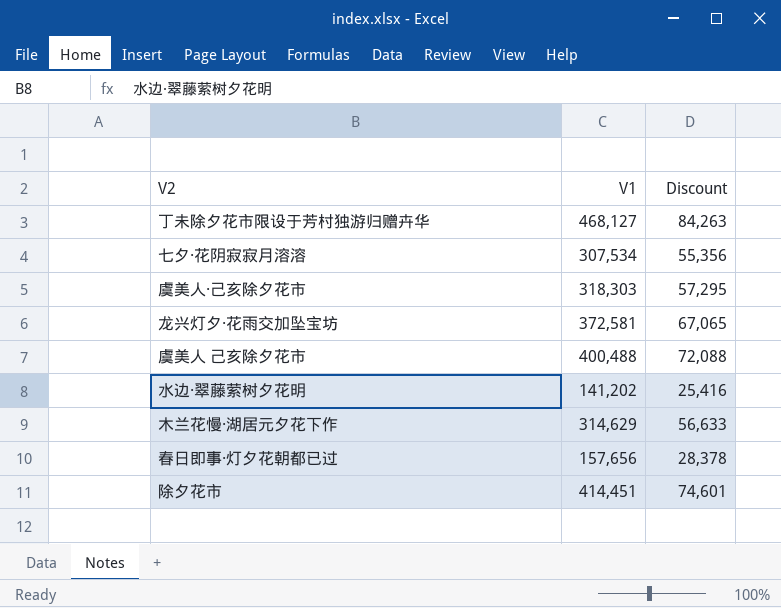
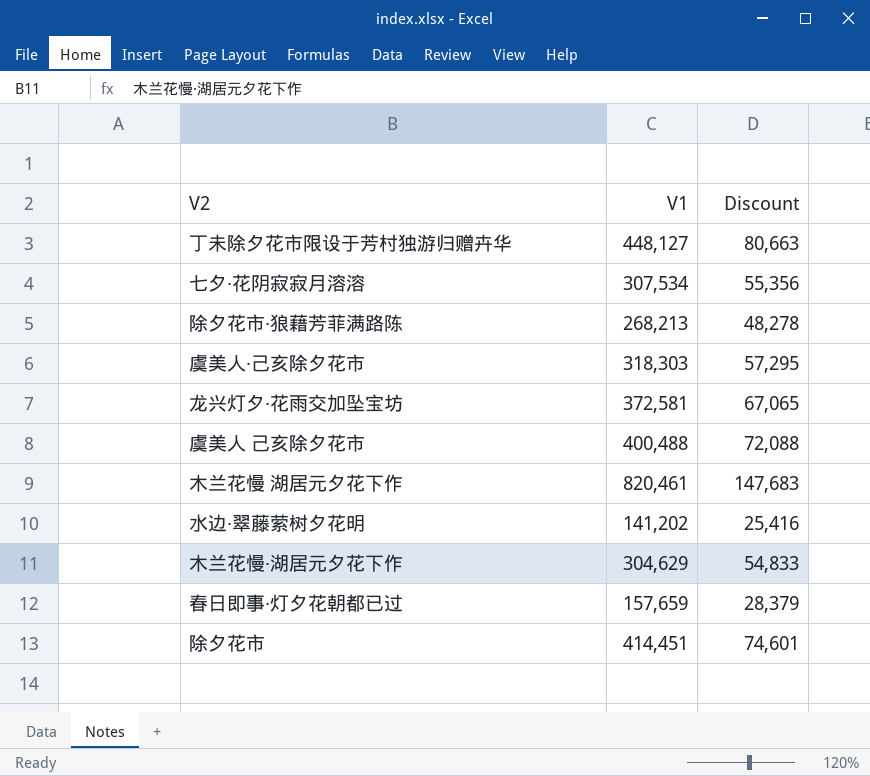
丁未除夕花市限设于芳村独游归赠卉华 | V1: 468,127 -> 448,127
丁未除夕花市限设于芳村独游归赠卉华 | Discount: 84,263 -> 80,663
row 除夕花市·狼藉芳菲满路陈: none -> 268,213 | 48,278
row 木兰花慢 湖居元夕花下作: none -> 820,461 | 147,683
木兰花慢·湖居元夕花下作 | V1: 314,629 -> 304,629
木兰花慢·湖居元夕花下作 | Discount: 56,633 -> 54,833
春日即事·灯夕花朝都已过 | V1: 157,656 -> 157,659
春日即事·灯夕花朝都已过 | Discount: 28,378 -> 28,379

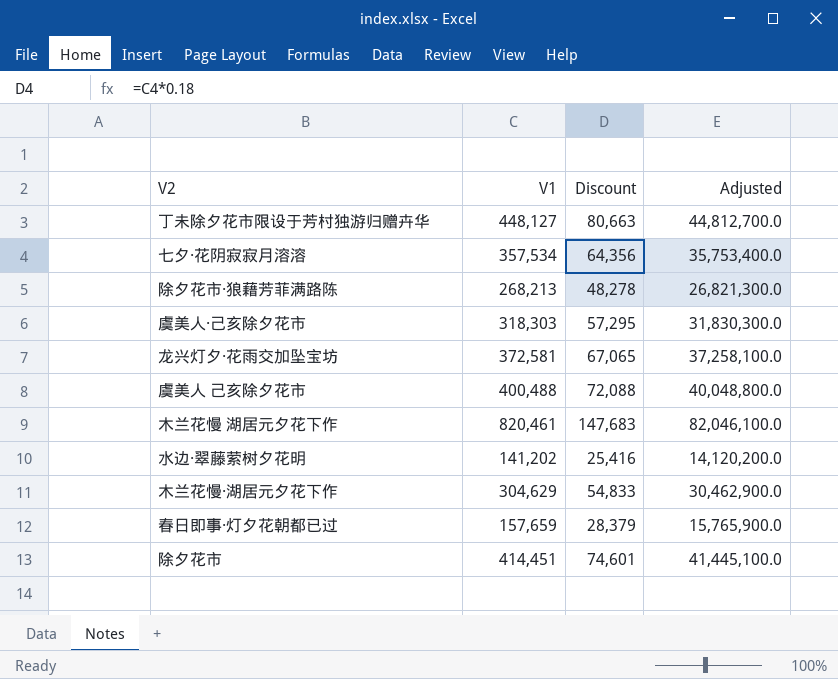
column Adjusted | formula: none -> [V1] * 100
七夕·花阴寂寂月溶溶 | V1: 307,534 -> 357,534
七夕·花阴寂寂月溶溶 | Discount: 55,356 -> 64,356

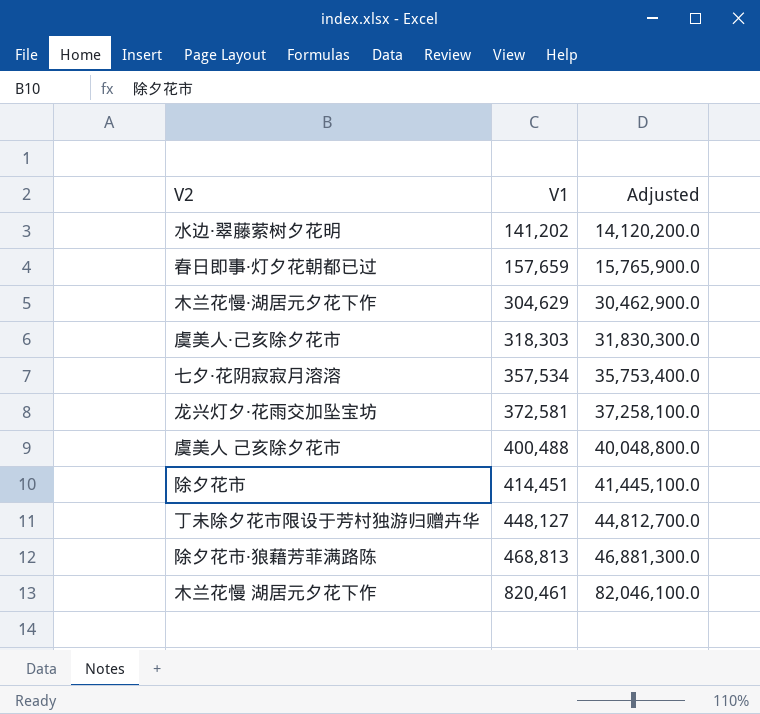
row order: none -> V1 ascending
column Discount | formula: [V1] * 0.18 -> none
除夕花市·狼藉芳菲满路陈 | V1: 268,213 -> 468,813
除夕花市·狼藉芳菲满路陈 | Adjusted: 26,821,300.0 -> 46,881,300.0

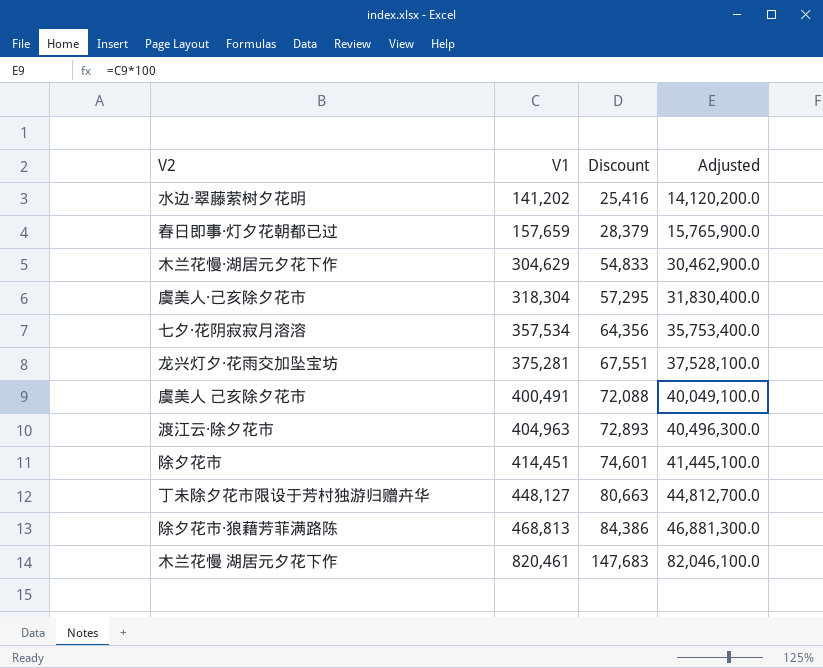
column Discount | formula: none -> [V1] * 0.18
虞美人·己亥除夕花市 | V1: 318,303 -> 318,304
虞美人·己亥除夕花市 | Adjusted: 31,830,300.0 -> 31,830,400.0
龙兴灯夕·花雨交加坠宝坊 | V1: 372,581 -> 375,281
龙兴灯夕·花雨交加坠宝坊 | Adjusted: 37,258,100.0 -> 37,528,100.0
虞美人 己亥除夕花市 | V1: 400,488 -> 400,491
虞美人 己亥除夕花市 | Adjusted: 40,048,800.0 -> 40,049,100.0
row 渡江云·除夕花市: none -> 404,963 | 72,893 | 40,496,300.0

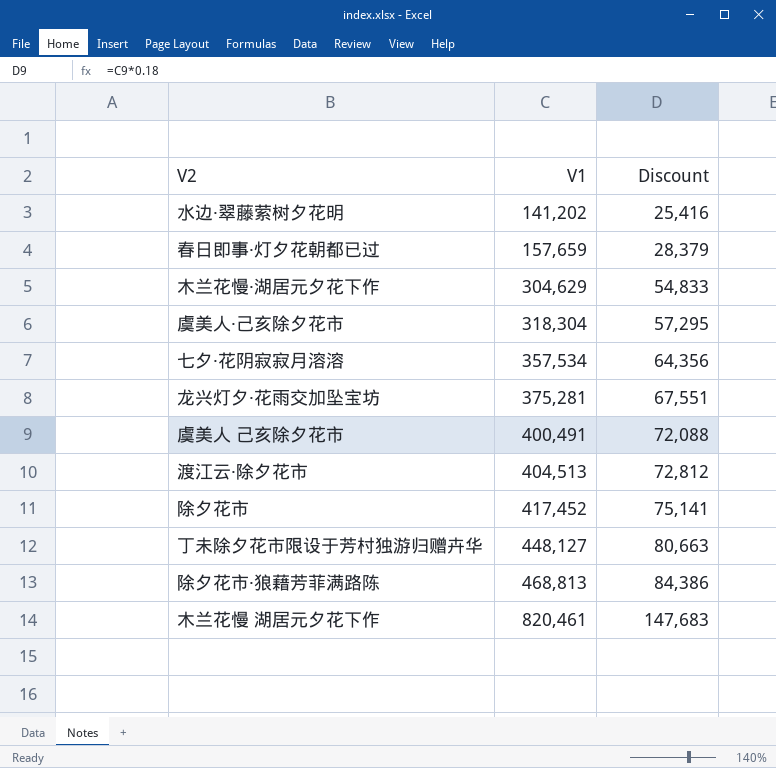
column Adjusted | formula: [V1] * 100 -> none
渡江云·除夕花市 | V1: 404,963 -> 404,513
渡江云·除夕花市 | Discount: 72,893 -> 72,812
除夕花市 | V1: 414,451 -> 417,452
除夕花市 | Discount: 74,601 -> 75,141

